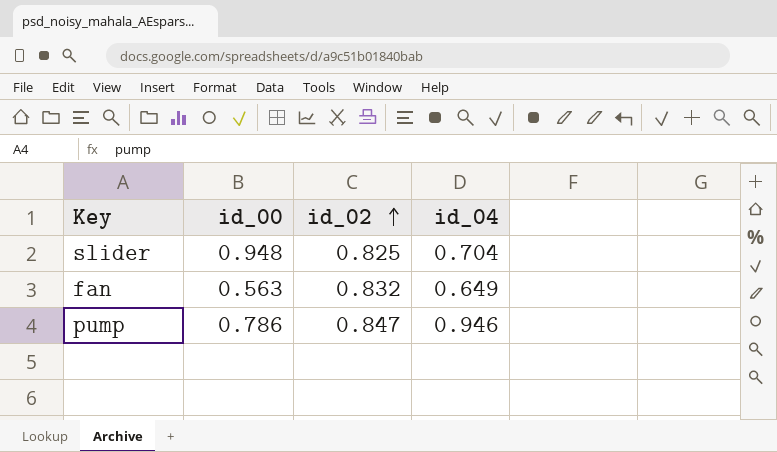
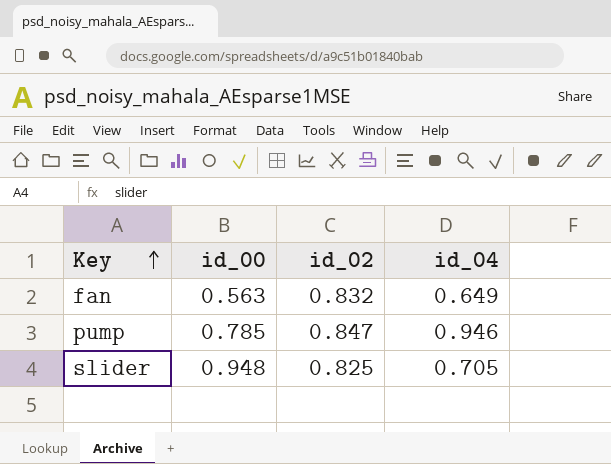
row order: id_02 ascending -> Key ascending
pump | id_00: 0.786 -> 0.785
slider | id_04: 0.704 -> 0.705

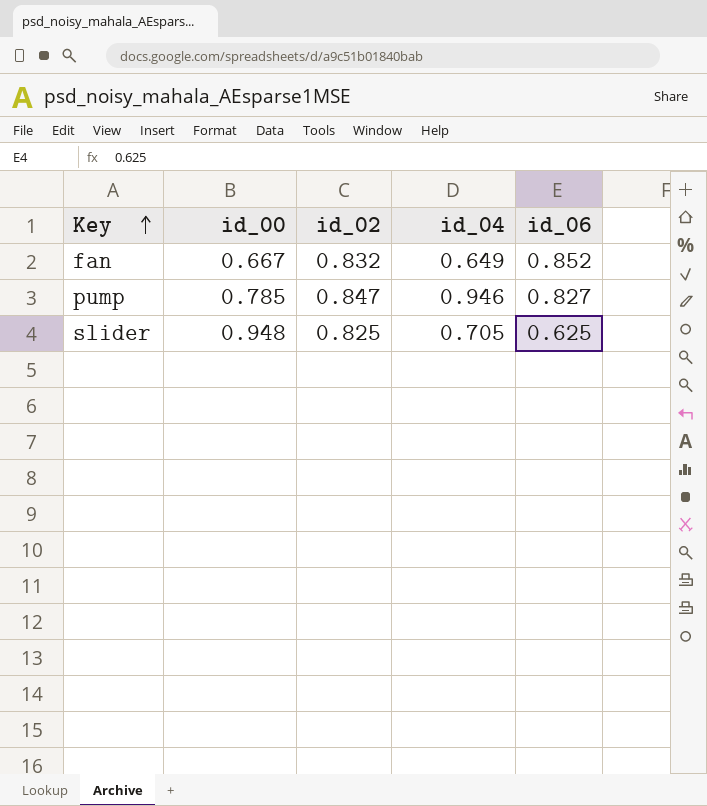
column id_06 | position: none -> 5
fan | id_00: 0.563 -> 0.667

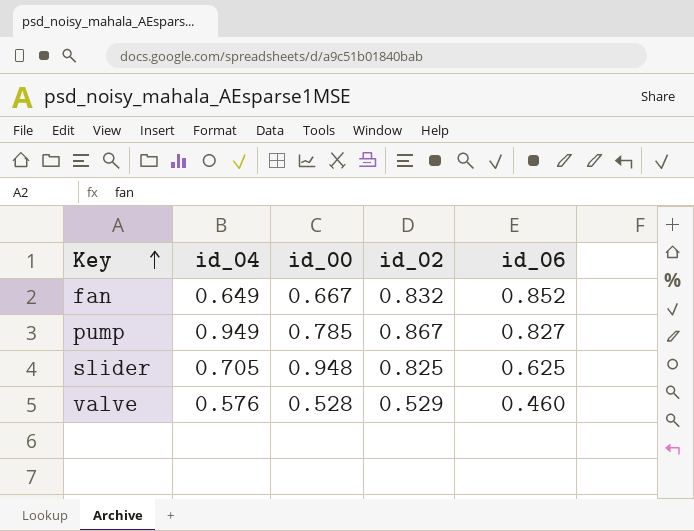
column id_04 | position: 4 -> 2
pump | id_04: 0.946 -> 0.949
pump | id_02: 0.847 -> 0.867
row valve: none -> 0.576 | 0.528 | 0.529 | 0.460

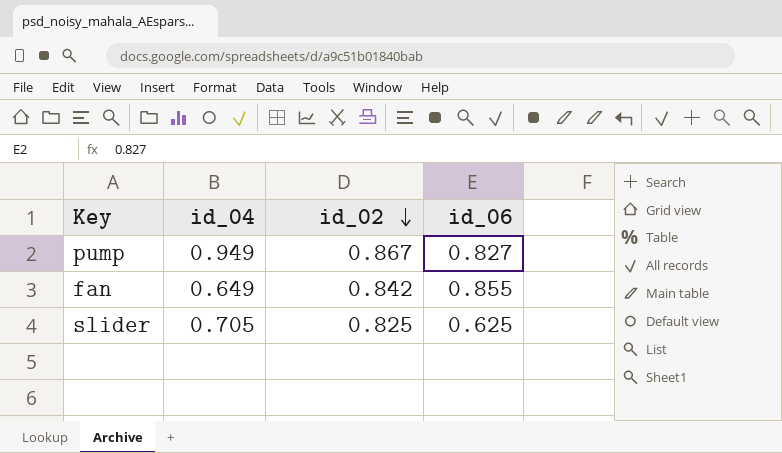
row order: Key ascending -> id_02 descending
column id_00 | position: 3 -> none
row valve: 0.576 | 0.528 | 0.529 | 0.460 -> none
fan | id_02: 0.832 -> 0.842
fan | id_06: 0.852 -> 0.855

